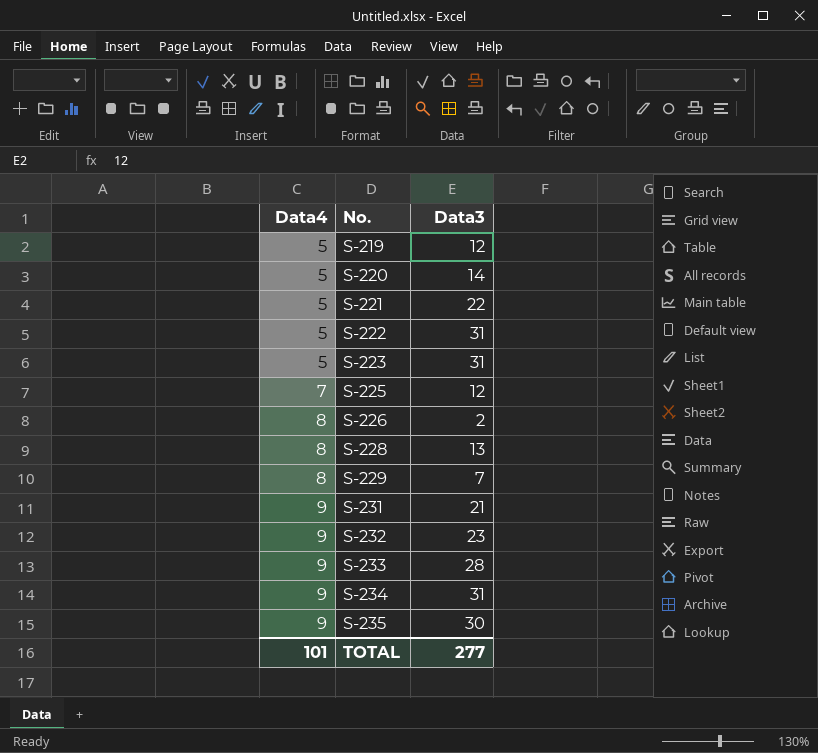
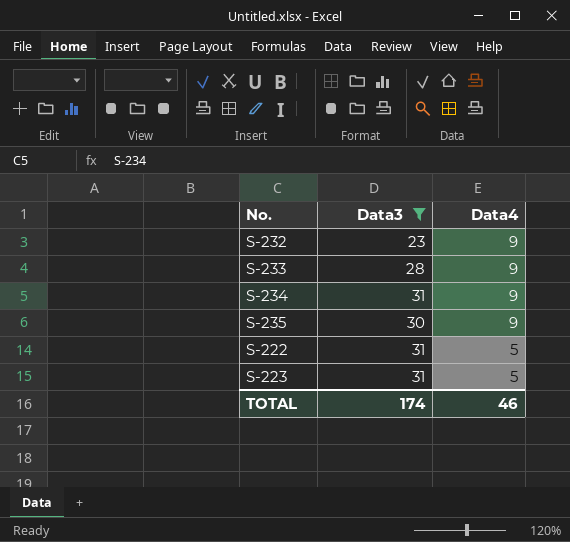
filter: none -> Data3 >= 23
row order: Data4 ascending -> Data4 descending
column Data4 | position: 1 -> 3
TOTAL | Data3: 277 -> 174
TOTAL | Data4: 101 -> 46

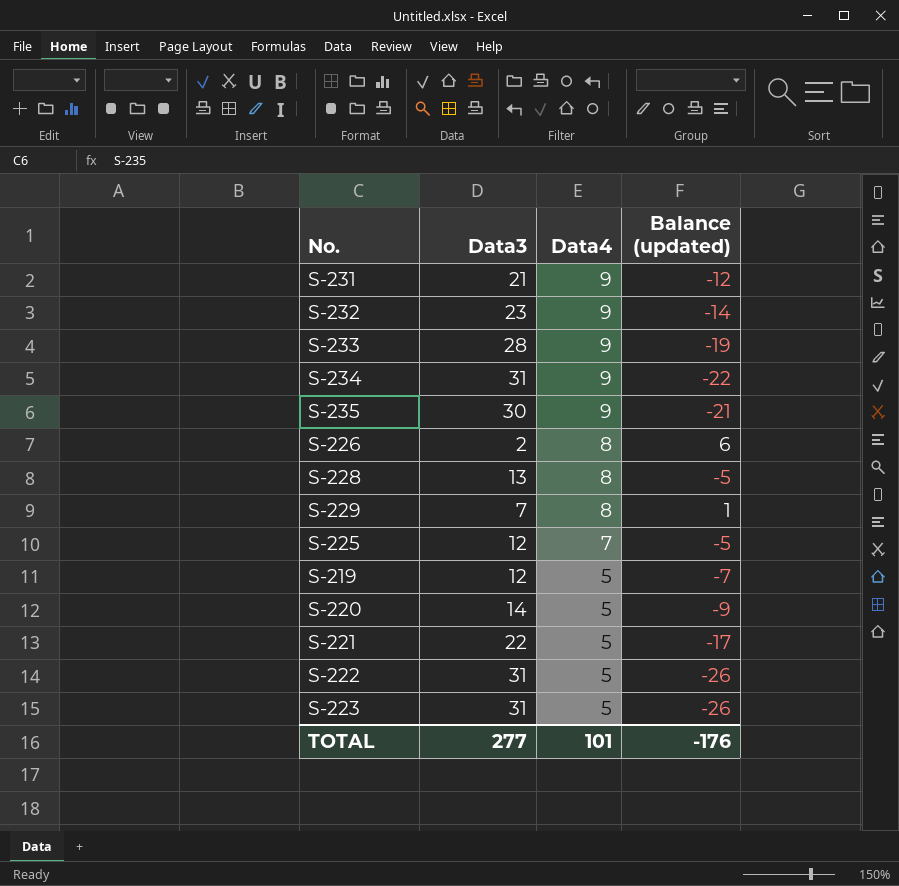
filter: Data3 >= 23 -> none
column Balance (updated) | formula: none -> [Data4] - [Data3]
TOTAL | Data3: 174 -> 277
TOTAL | Data4: 46 -> 101

